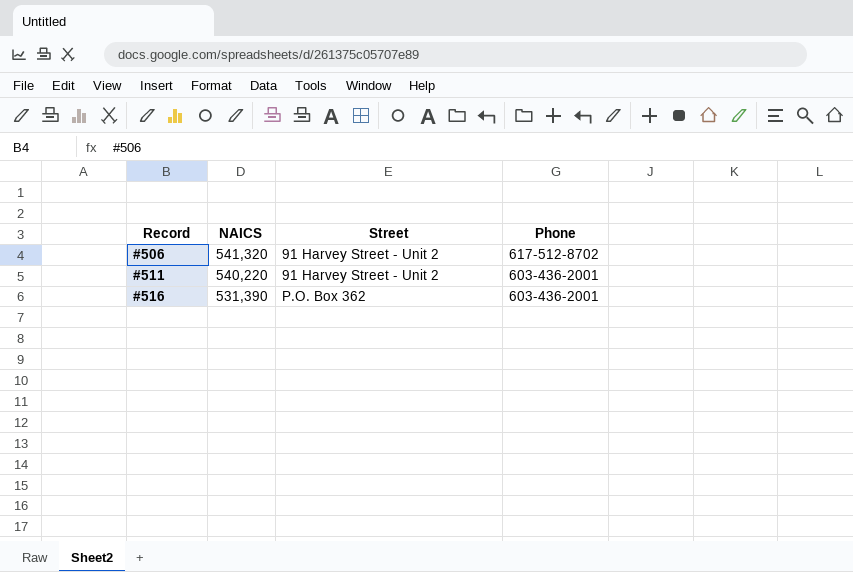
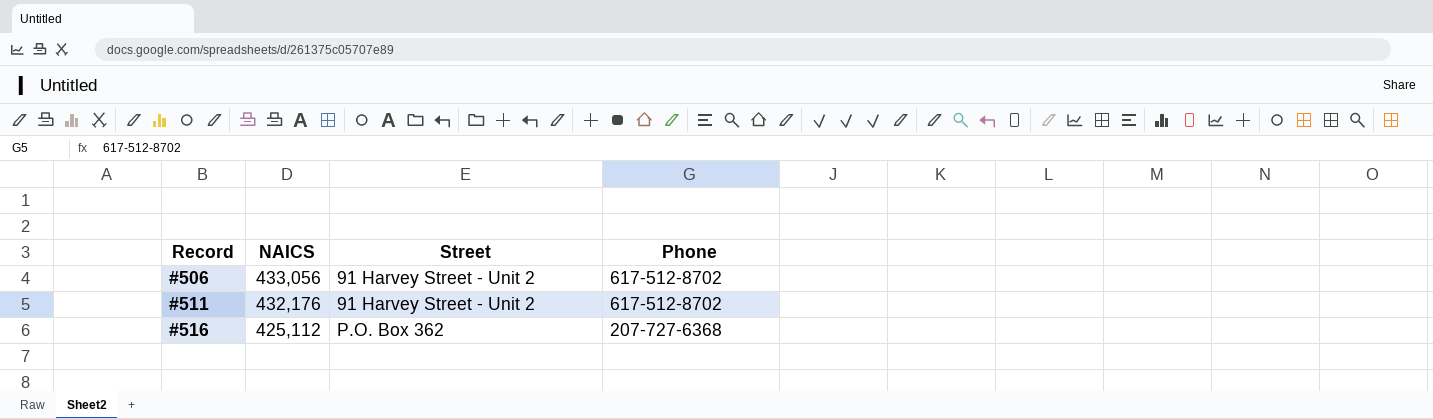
#506 | NAICS: 541,320 -> 433,056
#511 | NAICS: 540,220 -> 432,176
#511 | Phone: 603-436-2001 -> 617-512-8702
#516 | NAICS: 531,390 -> 425,112
#516 | Phone: 603-436-2001 -> 207-727-6368

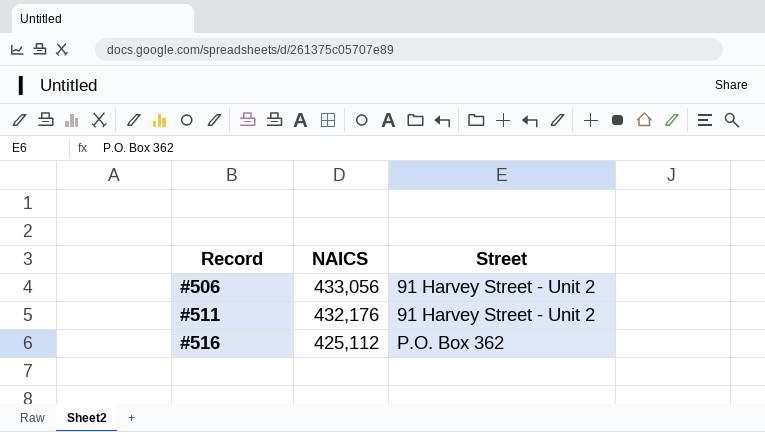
column Phone | position: 4 -> none

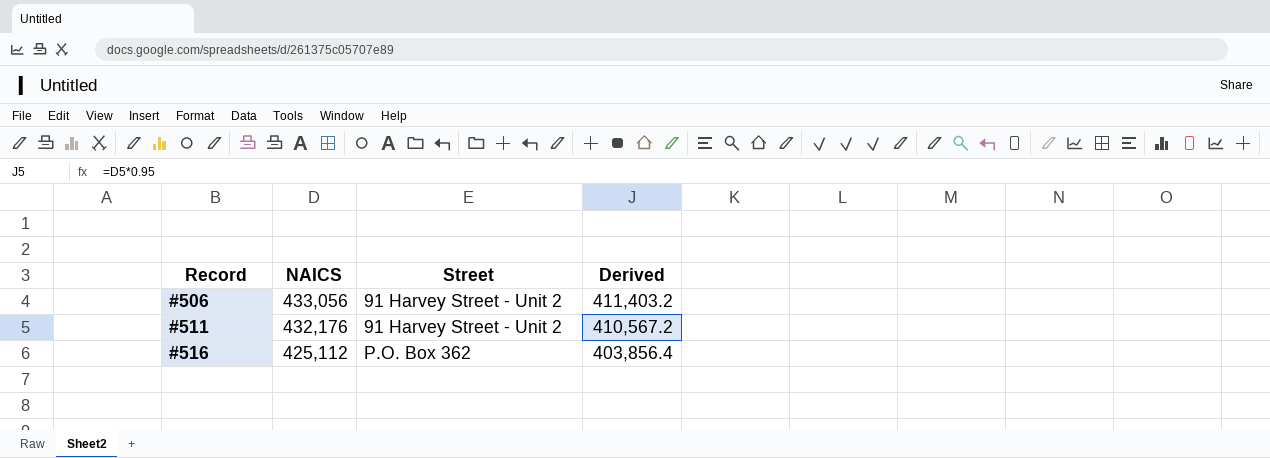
column Derived | formula: none -> [NAICS] * 0.95

